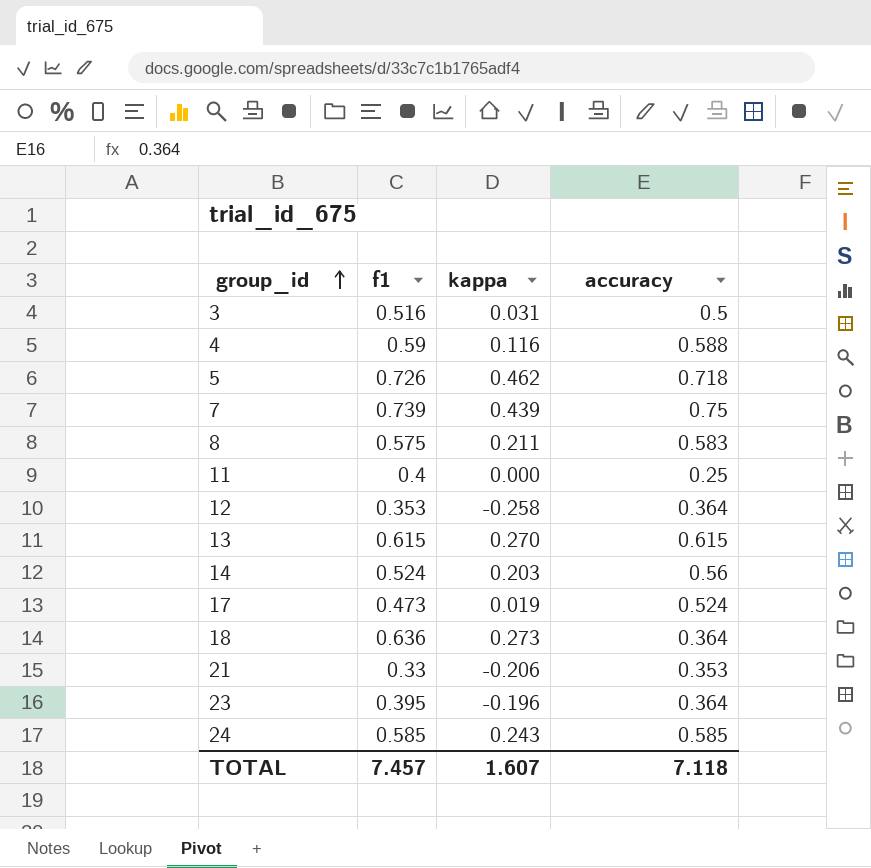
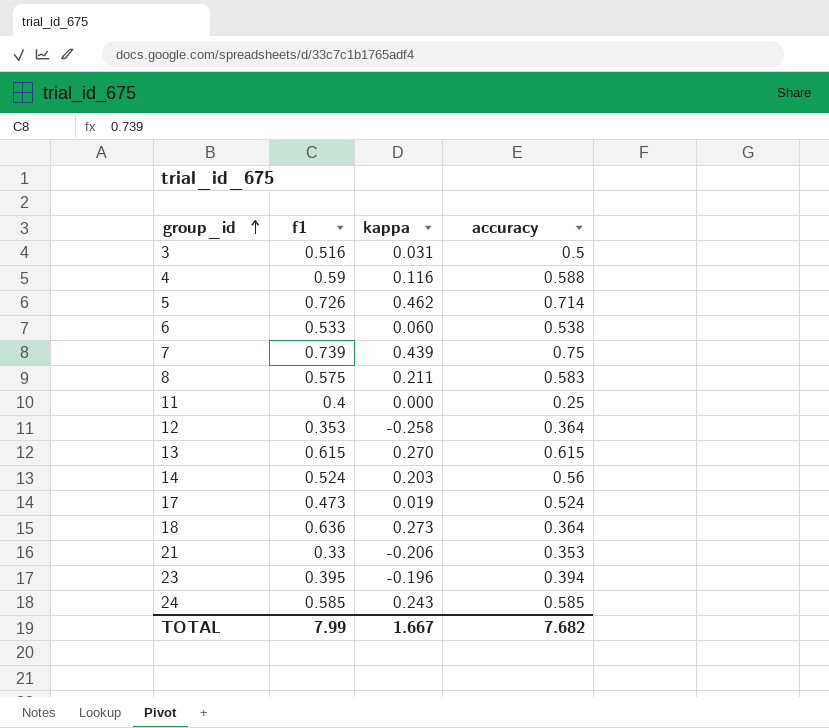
5 | accuracy: 0.718 -> 0.714
row 6: none -> 0.533 | 0.060 | 0.538
23 | accuracy: 0.364 -> 0.394
TOTAL | f1: 7.457 -> 7.99
TOTAL | kappa: 1.607 -> 1.667
TOTAL | accuracy: 7.118 -> 7.682

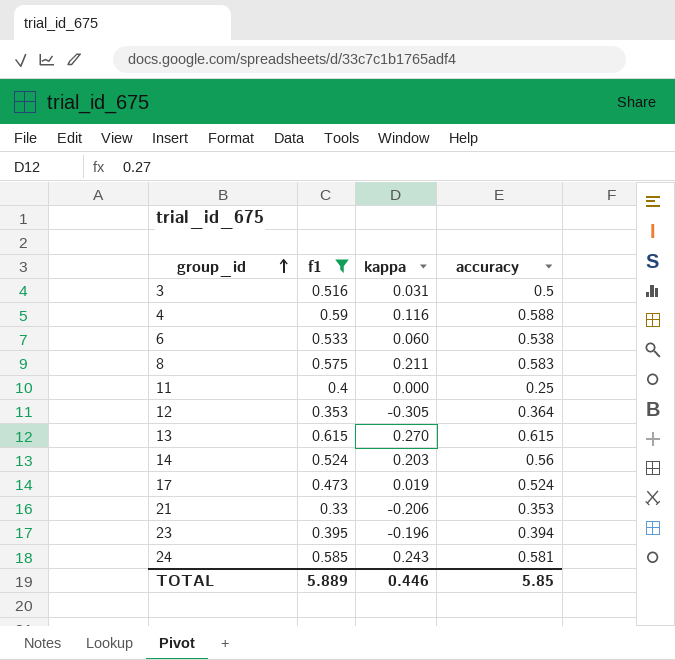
filter: none -> f1 <= 0.615
12 | kappa: -0.258 -> -0.305
24 | accuracy: 0.585 -> 0.581
TOTAL | f1: 7.99 -> 5.889
TOTAL | kappa: 1.667 -> 0.446
TOTAL | accuracy: 7.682 -> 5.85

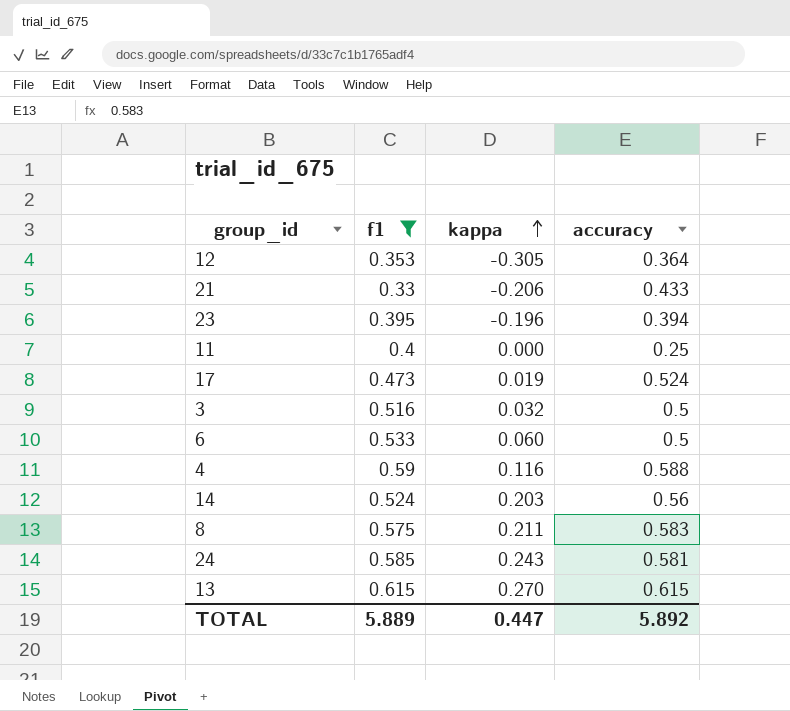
row order: group_id ascending -> kappa ascending
21 | accuracy: 0.353 -> 0.433
3 | kappa: 0.031 -> 0.032
6 | accuracy: 0.538 -> 0.5
TOTAL | kappa: 0.446 -> 0.447
TOTAL | accuracy: 5.85 -> 5.892

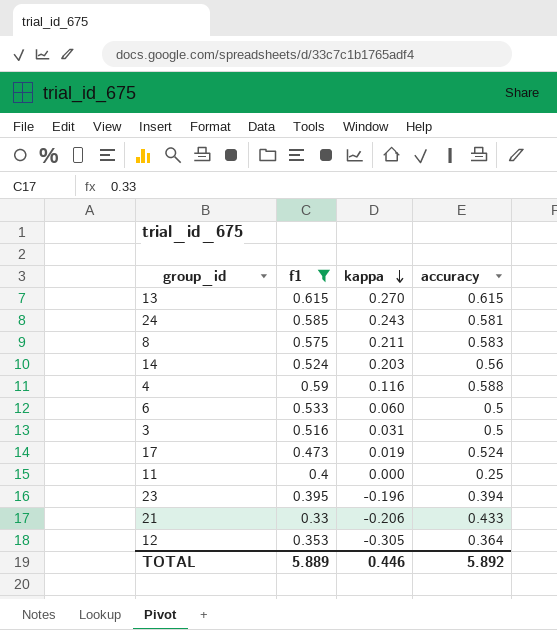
row order: kappa ascending -> kappa descending
3 | kappa: 0.032 -> 0.031
TOTAL | kappa: 0.447 -> 0.446

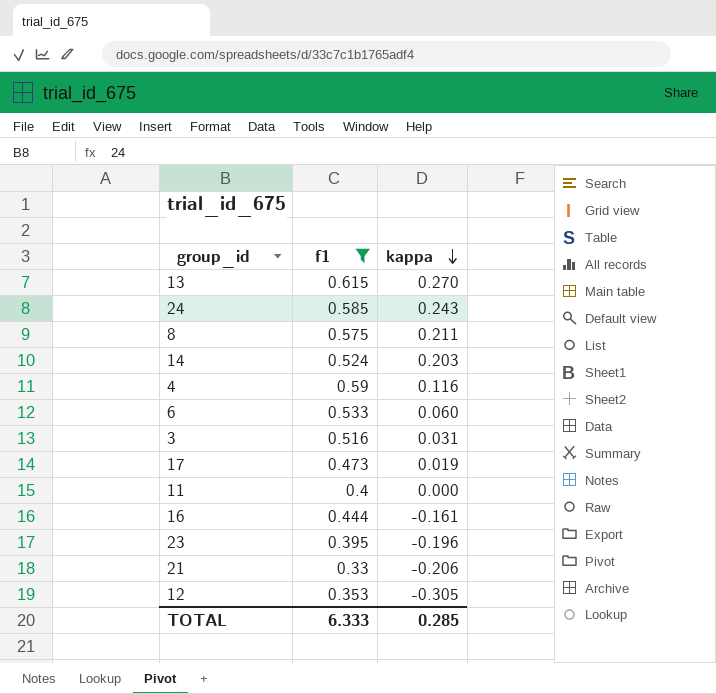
column accuracy | position: 4 -> none
row 16: none -> 0.444 | -0.161
TOTAL | f1: 5.889 -> 6.333
TOTAL | kappa: 0.446 -> 0.285

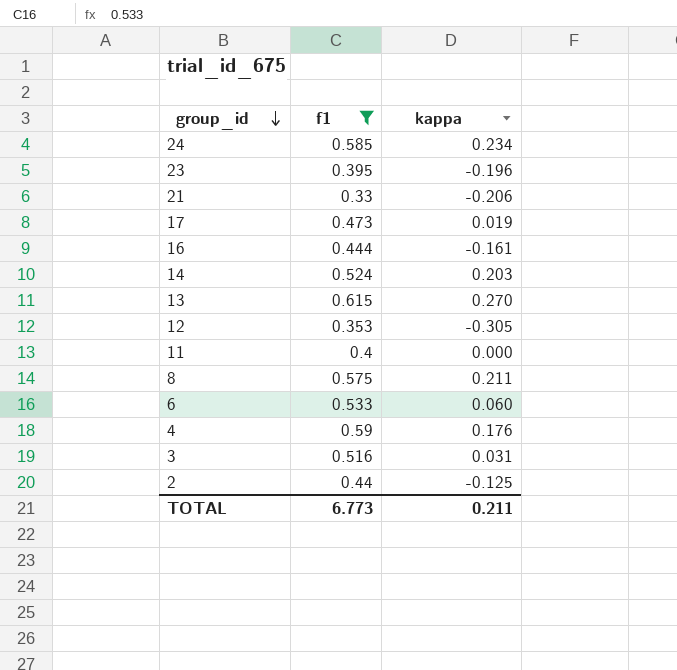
row order: kappa descending -> group_id descending
24 | kappa: 0.243 -> 0.234
4 | kappa: 0.116 -> 0.176
row 2: none -> 0.44 | -0.125
TOTAL | f1: 6.333 -> 6.773
TOTAL | kappa: 0.285 -> 0.211

